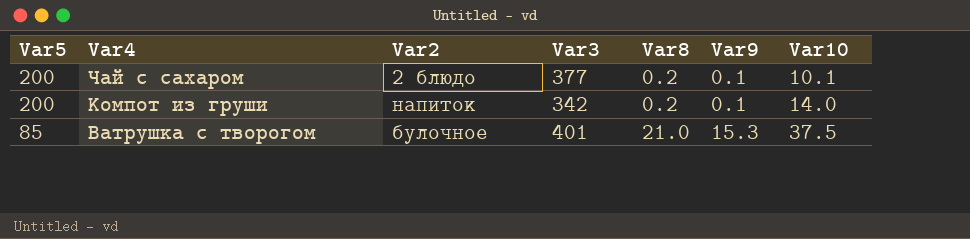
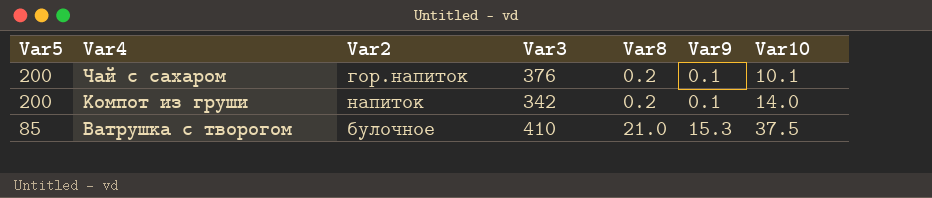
Чай с сахаром | Var2: 2 блюдо -> гор.напиток
Чай с сахаром | Var3: 377 -> 376
Ватрушка с творогом | Var3: 401 -> 410

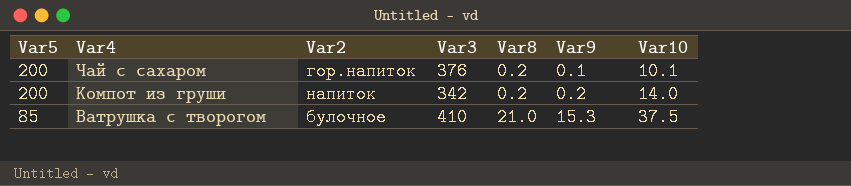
Компот из груши | Var9: 0.1 -> 0.2

